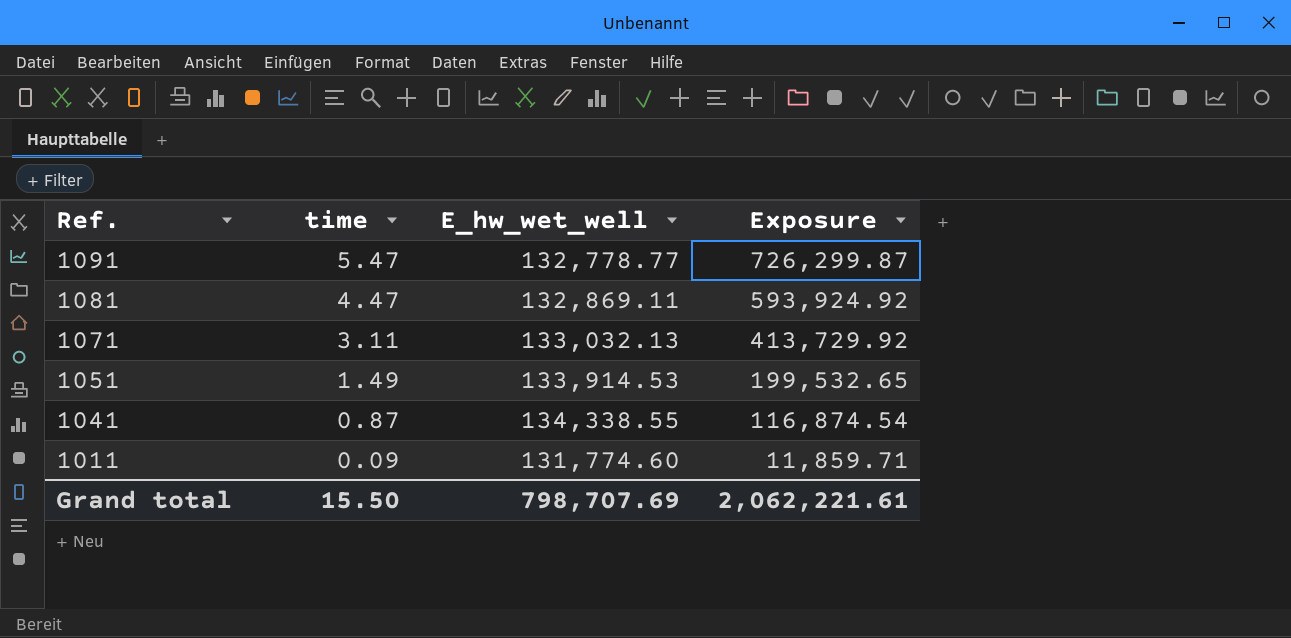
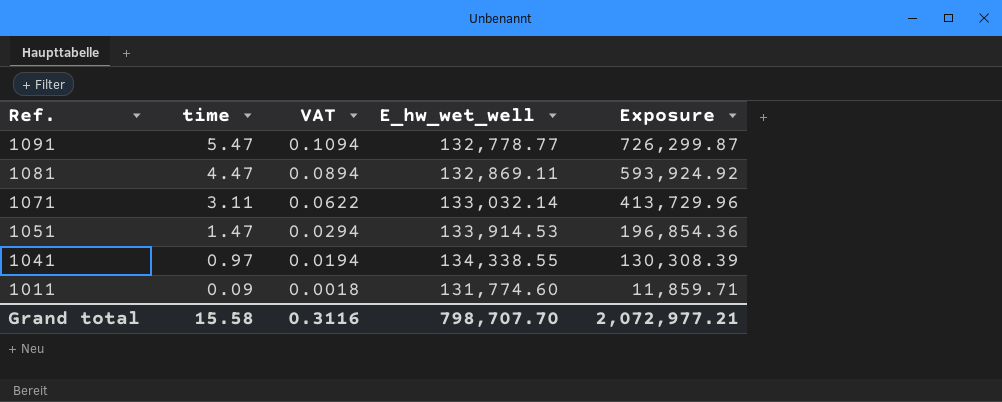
column VAT | formula: none -> [time] * 0.02
1071 | E_hw_wet_well: 133,032.13 -> 133,032.14
1071 | Exposure: 413,729.92 -> 413,729.96
1051 | time: 1.49 -> 1.47
1051 | Exposure: 199,532.65 -> 196,854.36
1041 | time: 0.87 -> 0.97
1041 | Exposure: 116,874.54 -> 130,308.39
Grand total | time: 15.50 -> 15.58
Grand total | E_hw_wet_well: 798,707.69 -> 798,707.70
Grand total | Exposure: 2,062,221.61 -> 2,072,977.21

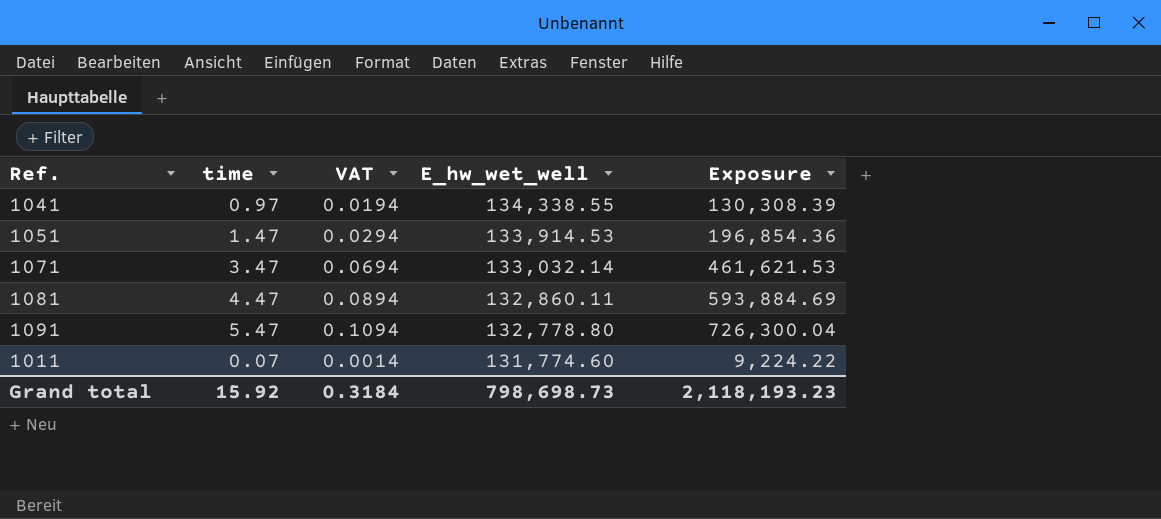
row order: Ref. descending -> E_hw_wet_well descending
1071 | time: 3.11 -> 3.47
1071 | VAT: 0.0622 -> 0.0694
1071 | Exposure: 413,729.96 -> 461,621.53
1081 | E_hw_wet_well: 132,869.11 -> 132,860.11
1081 | Exposure: 593,924.92 -> 593,884.69
1091 | E_hw_wet_well: 132,778.77 -> 132,778.80
1091 | Exposure: 726,299.87 -> 726,300.04
1011 | time: 0.09 -> 0.07
1011 | VAT: 0.0018 -> 0.0014
1011 | Exposure: 11,859.71 -> 9,224.22
Grand total | time: 15.58 -> 15.92
Grand total | VAT: 0.3116 -> 0.3184
Grand total | E_hw_wet_well: 798,707.70 -> 798,698.73
Grand total | Exposure: 2,072,977.21 -> 2,118,193.23

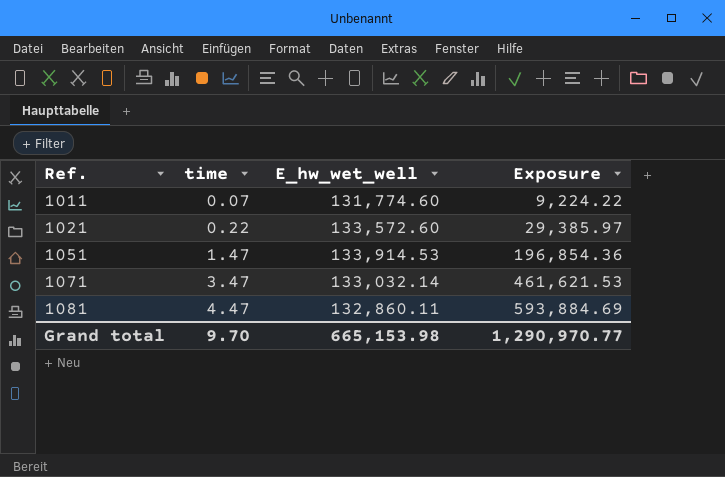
row order: E_hw_wet_well descending -> Ref. ascending
column VAT | formula: [time] * 0.02 -> none
row 1041: 0.97 | 0.0194 | 134,338.55 | 130,308.39 -> none
row 1091: 5.47 | 0.1094 | 132,778.80 | 726,300.04 -> none
row 1021: none -> 0.22 | 133,572.60 | 29,385.97
Grand total | time: 15.92 -> 9.70
Grand total | E_hw_wet_well: 798,698.73 -> 665,153.98
Grand total | Exposure: 2,118,193.23 -> 1,290,970.77

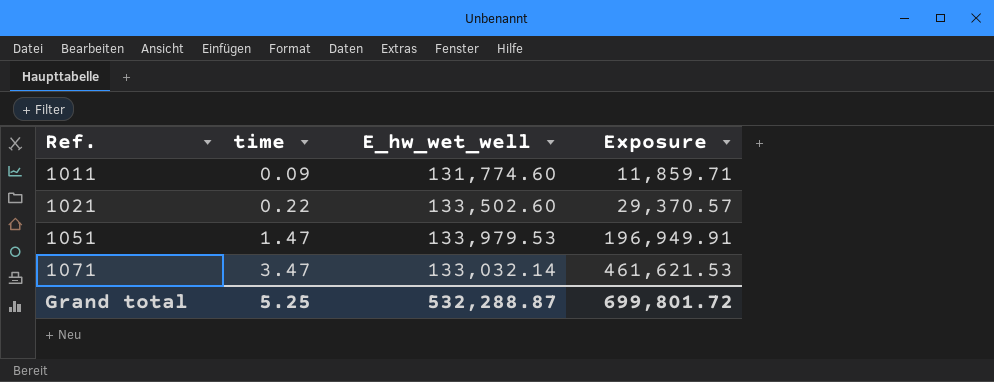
row 1081: 4.47 | 132,860.11 | 593,884.69 -> none
1011 | time: 0.07 -> 0.09
1011 | Exposure: 9,224.22 -> 11,859.71
1021 | E_hw_wet_well: 133,572.60 -> 133,502.60
1021 | Exposure: 29,385.97 -> 29,370.57
1051 | E_hw_wet_well: 133,914.53 -> 133,979.53
1051 | Exposure: 196,854.36 -> 196,949.91
Grand total | time: 9.70 -> 5.25
Grand total | E_hw_wet_well: 665,153.98 -> 532,288.87
Grand total | Exposure: 1,290,970.77 -> 699,801.72

